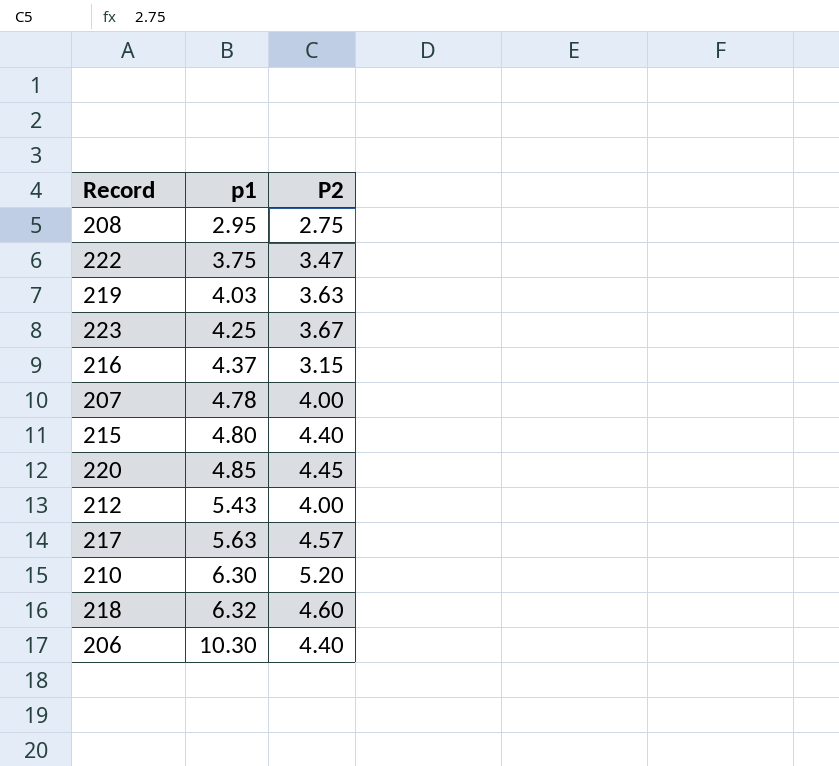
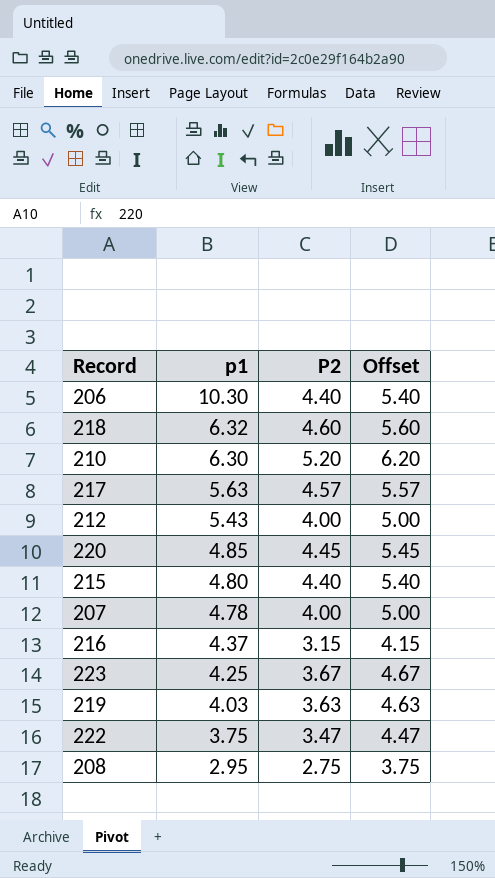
row order: p1 ascending -> p1 descending
column Offset | formula: none -> [P2] + 1

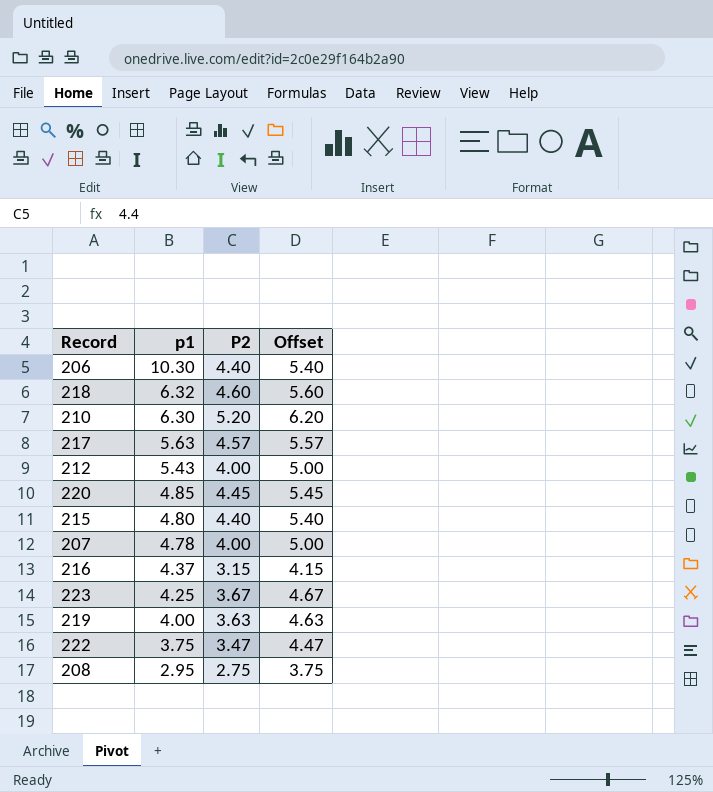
219 | p1: 4.03 -> 4.00

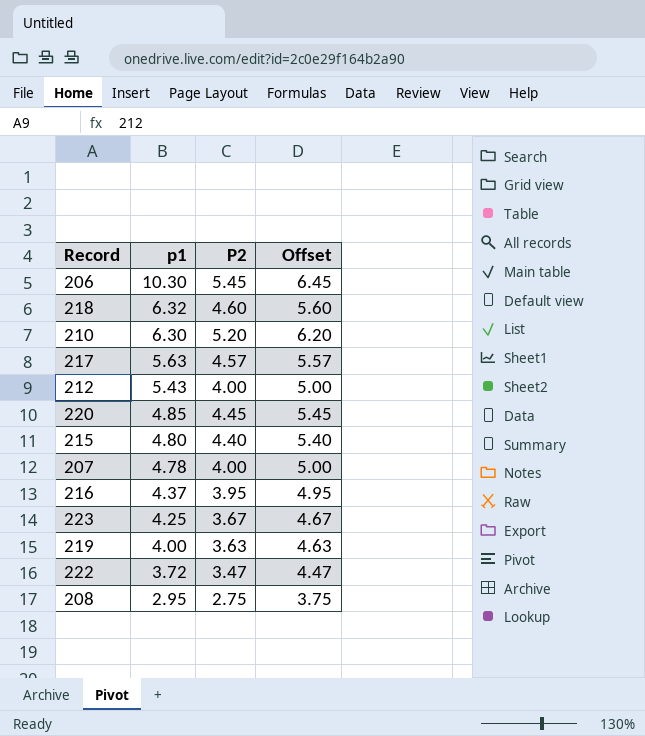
206 | P2: 4.40 -> 5.45
206 | Offset: 5.40 -> 6.45
216 | P2: 3.15 -> 3.95
216 | Offset: 4.15 -> 4.95
222 | p1: 3.75 -> 3.72

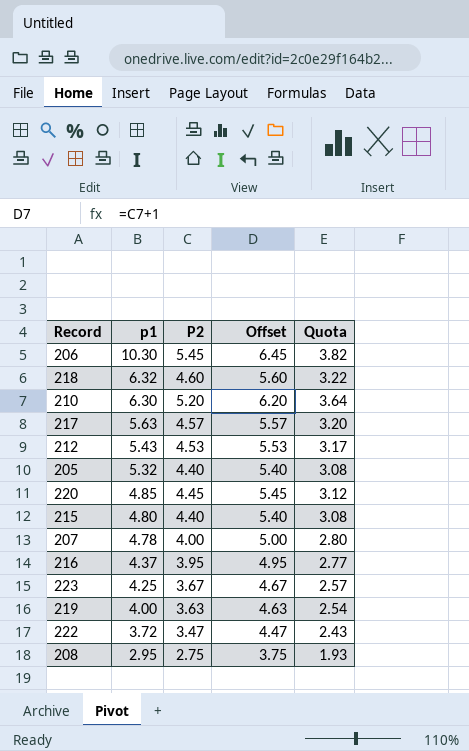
column Quota | formula: none -> [P2] * 0.7
212 | P2: 4.00 -> 4.53
212 | Offset: 5.00 -> 5.53
row 205: none -> 5.32 | 4.40 | 5.40 | 3.08

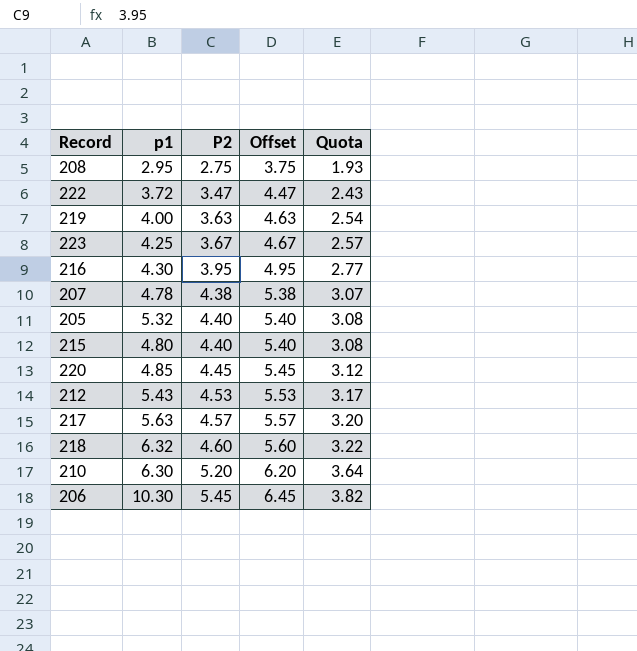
row order: p1 descending -> P2 ascending
216 | p1: 4.37 -> 4.30
207 | P2: 4.00 -> 4.38
207 | Offset: 5.00 -> 5.38
207 | Quota: 2.80 -> 3.07

